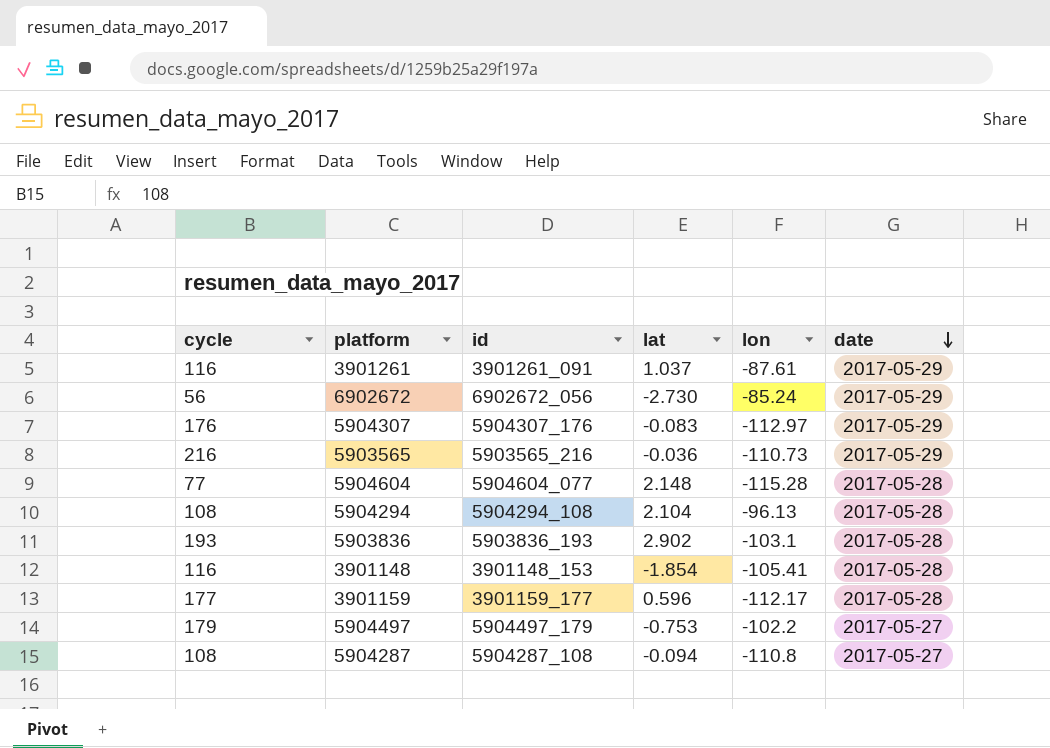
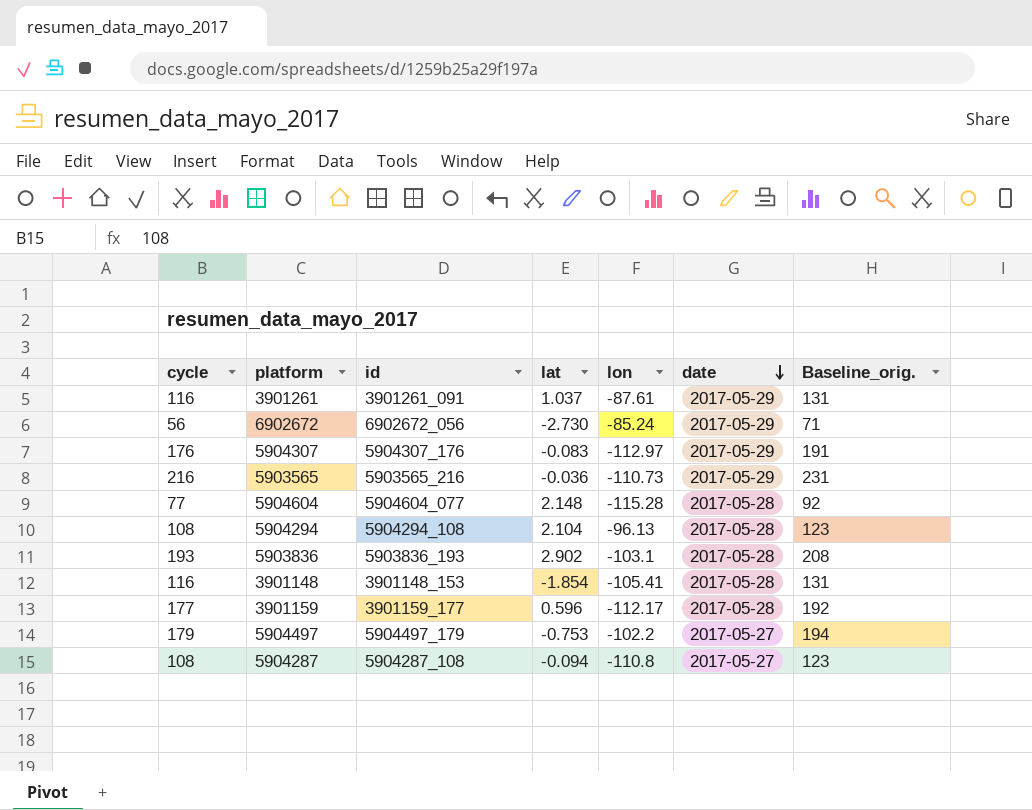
column Baseline_orig. | formula: none -> [cycle] + 15

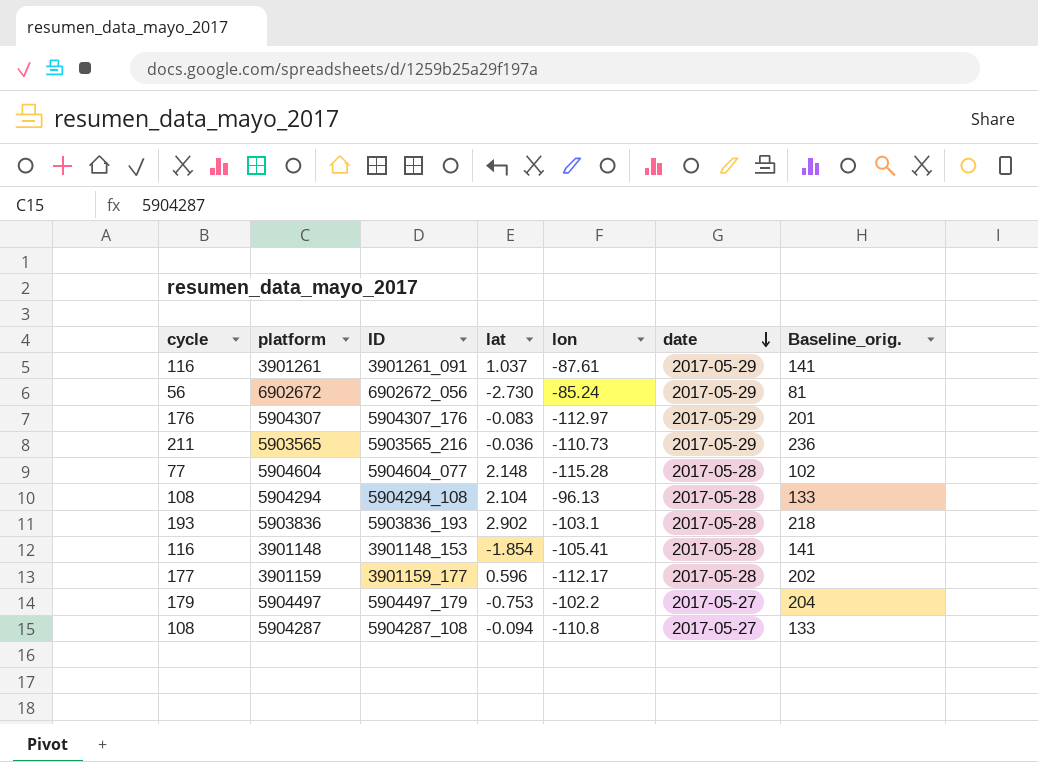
column name: id -> ID
column Baseline_orig. | formula: [cycle] + 15 -> [cycle] + 25
5903565 | cycle: 216 -> 211

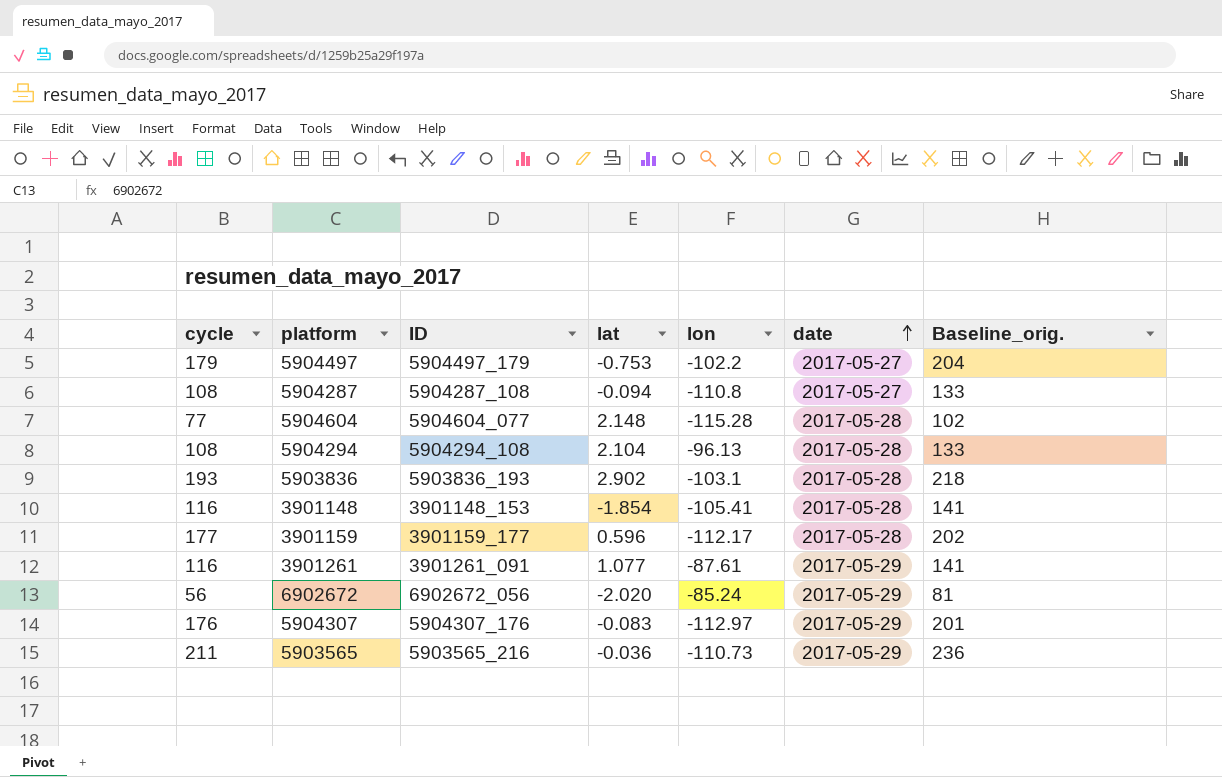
row order: date descending -> date ascending
3901261 | lat: 1.037 -> 1.077
6902672 | lat: -2.730 -> -2.020

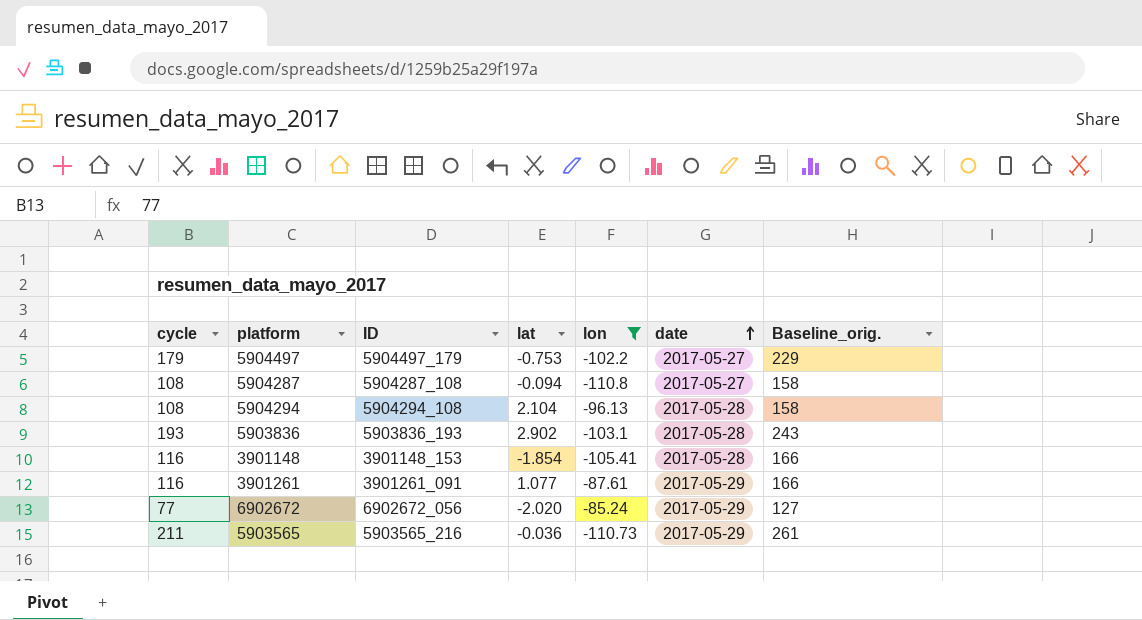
filter: none -> lon >= -110.8
column Baseline_orig. | formula: [cycle] + 25 -> [cycle] + 50
6902672 | cycle: 56 -> 77

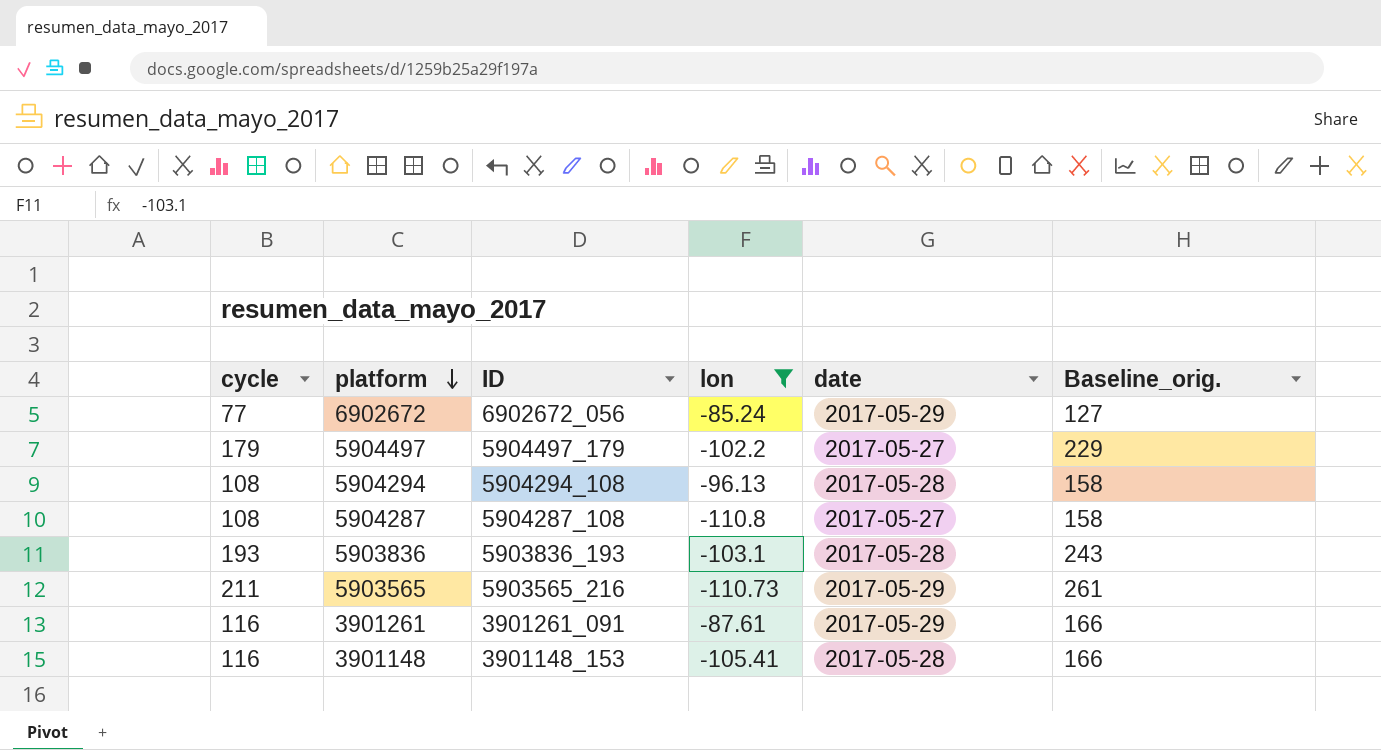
row order: date ascending -> platform descending
column lat | position: 4 -> none

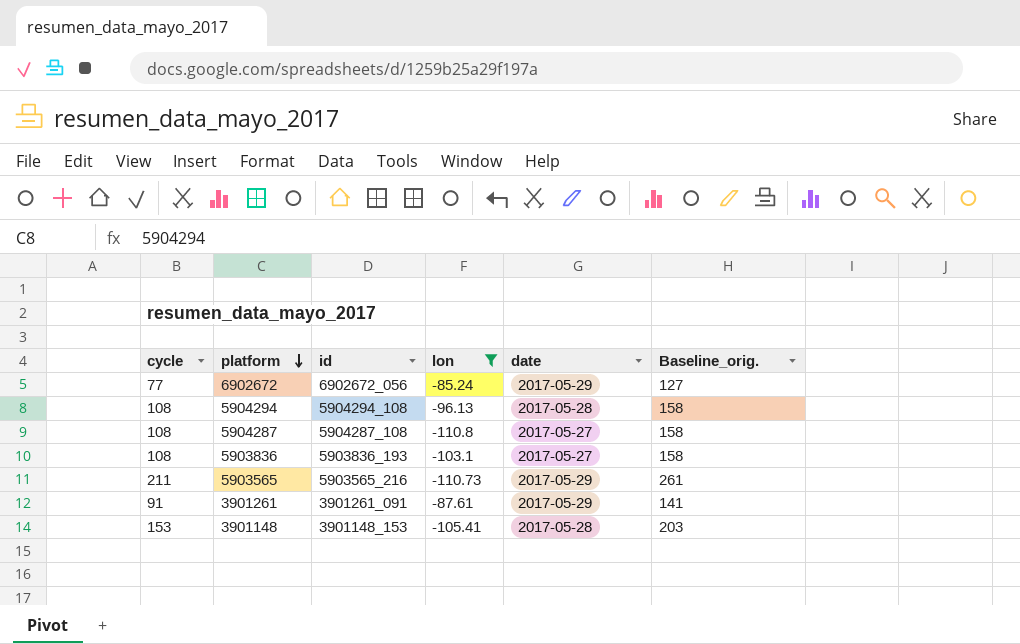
column name: ID -> id
row 5904497: 179 | 5904497_179 | -102.2 | 2017-05-27 | 229 -> none
5903836 | cycle: 193 -> 108
5903836 | date: 2017-05-28 -> 2017-05-27
5903836 | Baseline_orig.: 243 -> 158
3901261 | cycle: 116 -> 91
3901261 | Baseline_orig.: 166 -> 141
3901148 | cycle: 116 -> 153
3901148 | Baseline_orig.: 166 -> 203

